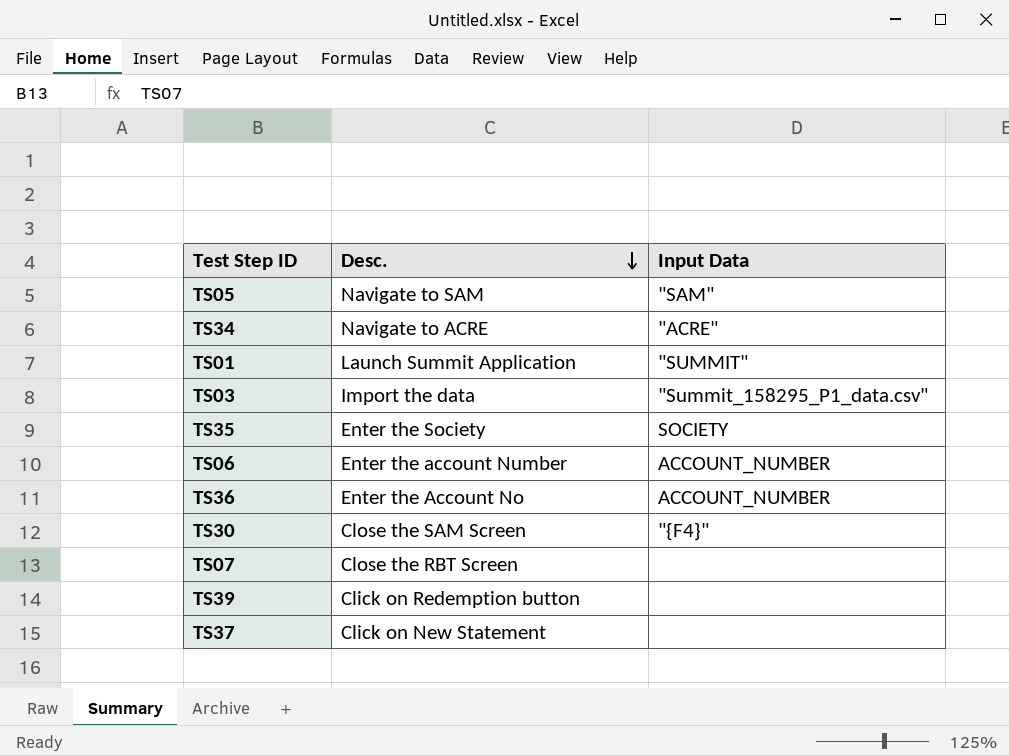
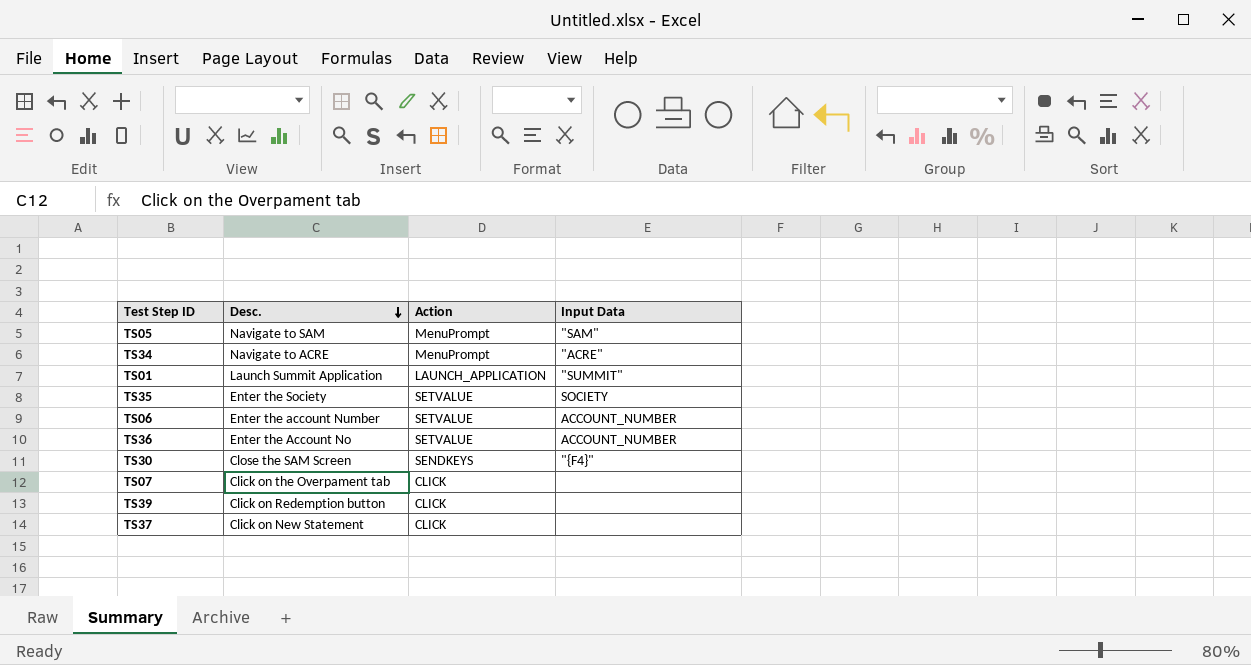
column Action | position: none -> 3
row TS03: Import the data | "Summit_158295_P1_data.csv" -> none
TS07 | Desc.: Close the RBT Screen -> Click on the Overpament tab

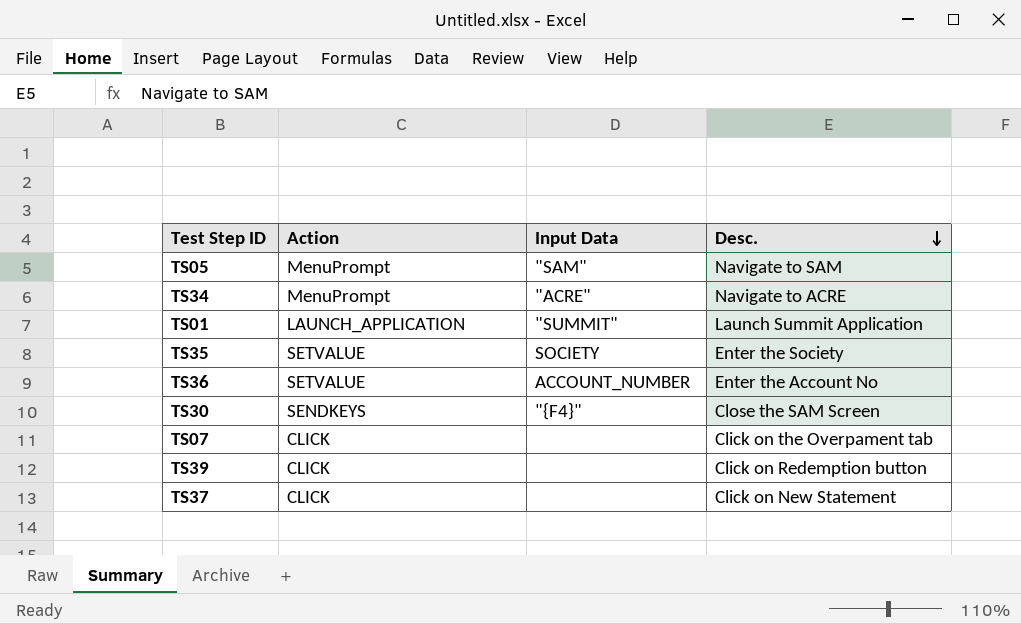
column Desc. | position: 2 -> 4
row TS06: Enter the account Number | SETVALUE | ACCOUNT_NUMBER -> none

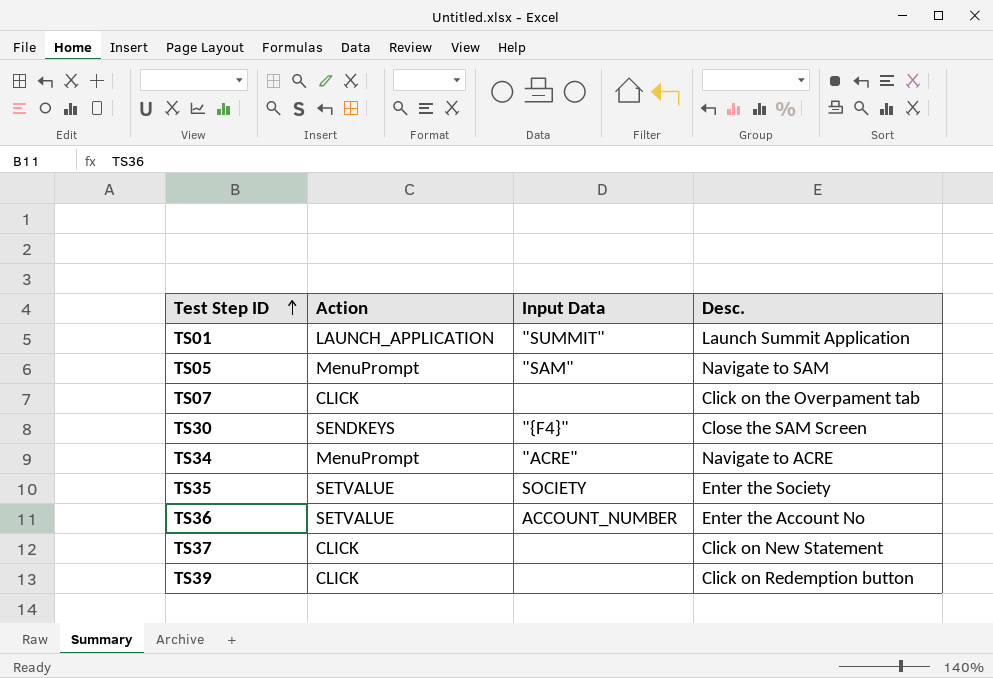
row order: Desc. descending -> Test Step ID ascending

